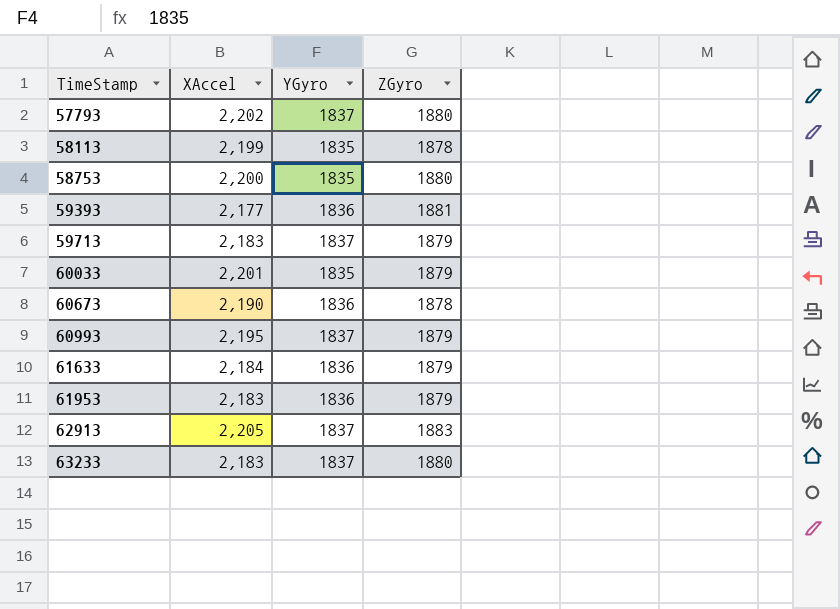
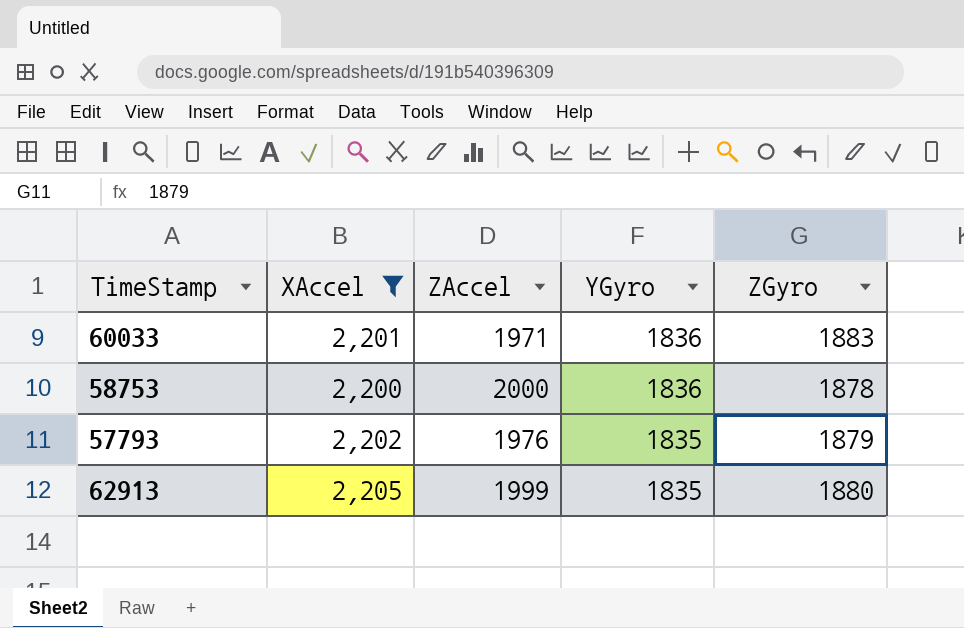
filter: none -> XAccel >= 2,200
row order: TimeStamp ascending -> YGyro descending
column ZAccel | position: none -> 3
60033 | YGyro: 1835 -> 1836
60033 | ZGyro: 1879 -> 1883
58753 | YGyro: 1835 -> 1836
58753 | ZGyro: 1880 -> 1878
57793 | YGyro: 1837 -> 1835
57793 | ZGyro: 1880 -> 1879
62913 | YGyro: 1837 -> 1835
62913 | ZGyro: 1883 -> 1880

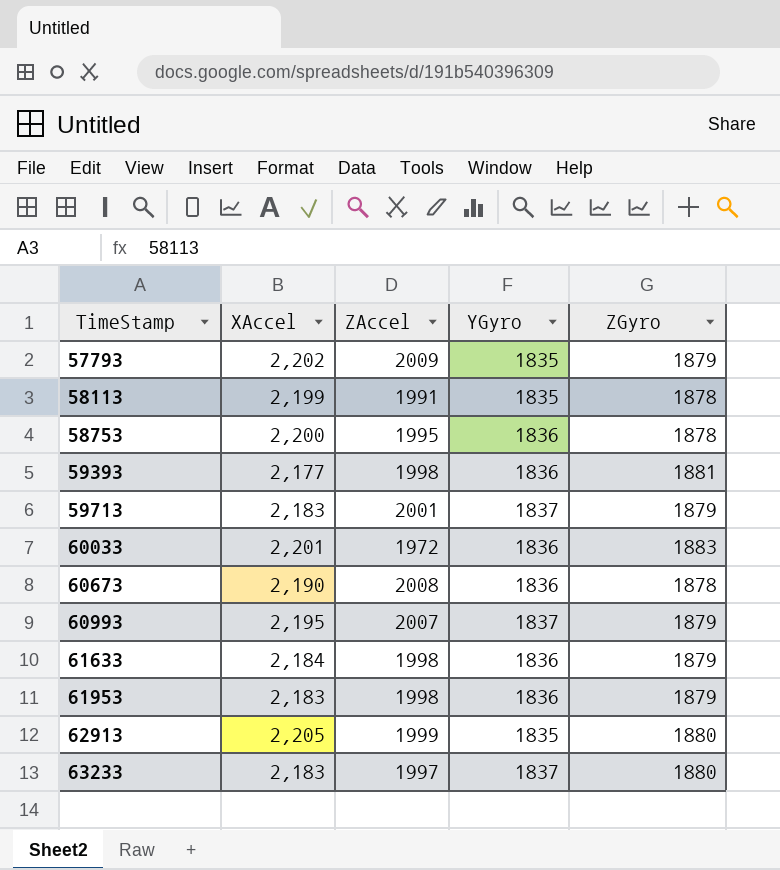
filter: XAccel >= 2,200 -> none
row order: YGyro descending -> TimeStamp ascending
57793 | ZAccel: 1976 -> 2009
58753 | ZAccel: 2000 -> 1995
60033 | ZAccel: 1971 -> 1972

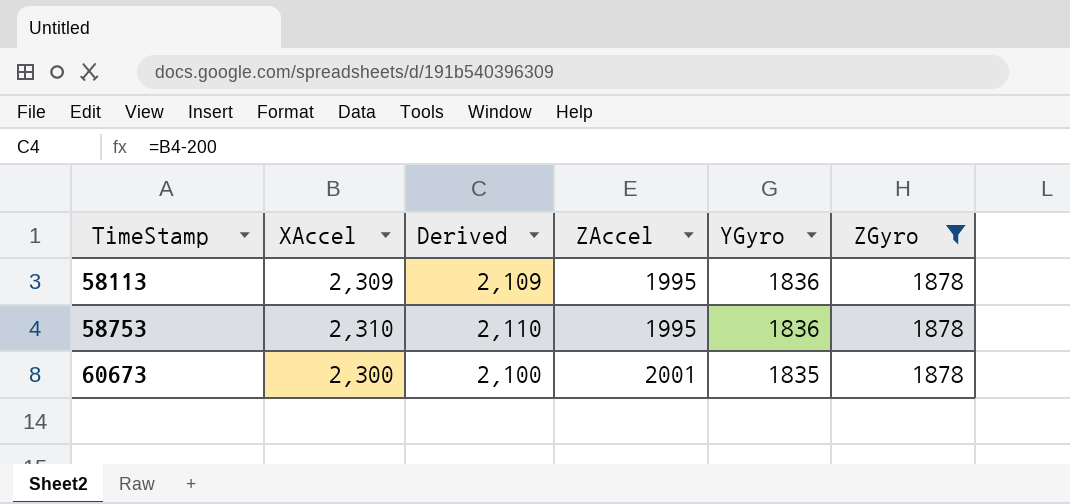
filter: none -> ZGyro = 1878
column Derived | formula: none -> [XAccel] - 200
58113 | XAccel: 2,199 -> 2,309
58113 | ZAccel: 1991 -> 1995
58113 | YGyro: 1835 -> 1836
58753 | XAccel: 2,200 -> 2,310
60673 | XAccel: 2,190 -> 2,300
60673 | ZAccel: 2008 -> 2001
60673 | YGyro: 1836 -> 1835

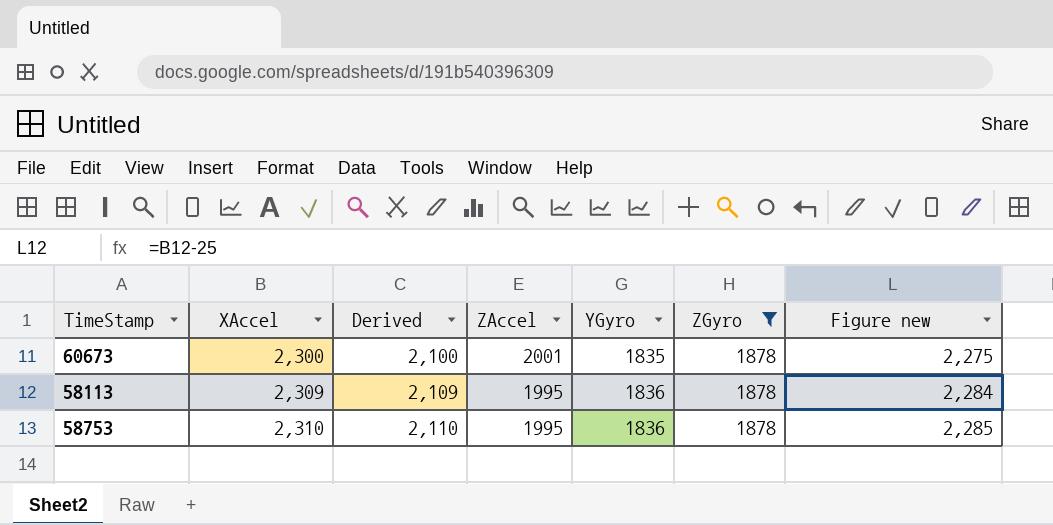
row order: TimeStamp ascending -> XAccel ascending
column Figure new | formula: none -> [XAccel] - 25

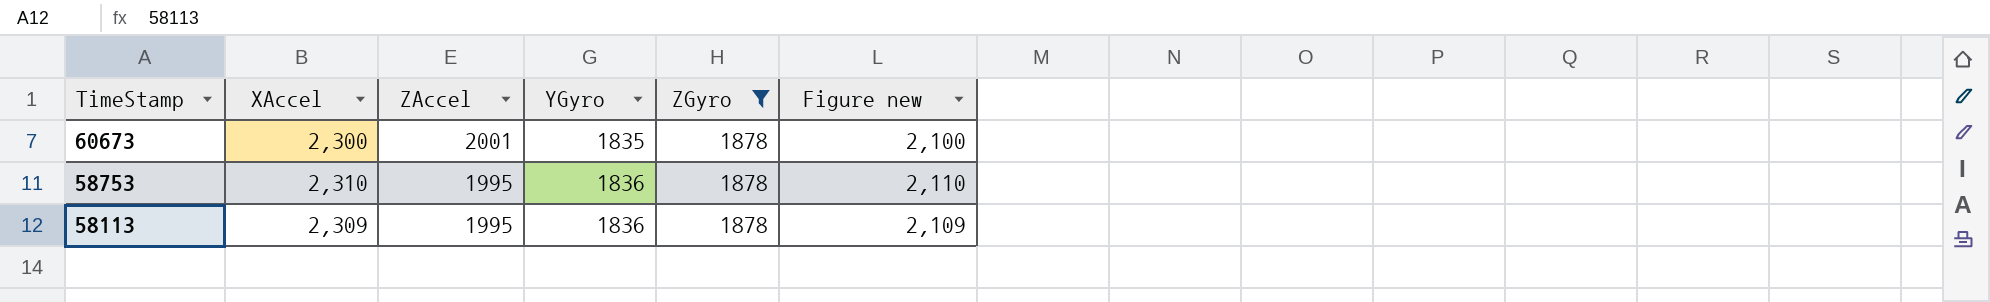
row order: XAccel ascending -> TimeStamp descending
column Derived | formula: [XAccel] - 200 -> none
column Figure new | formula: [XAccel] - 25 -> [XAccel] - 200

